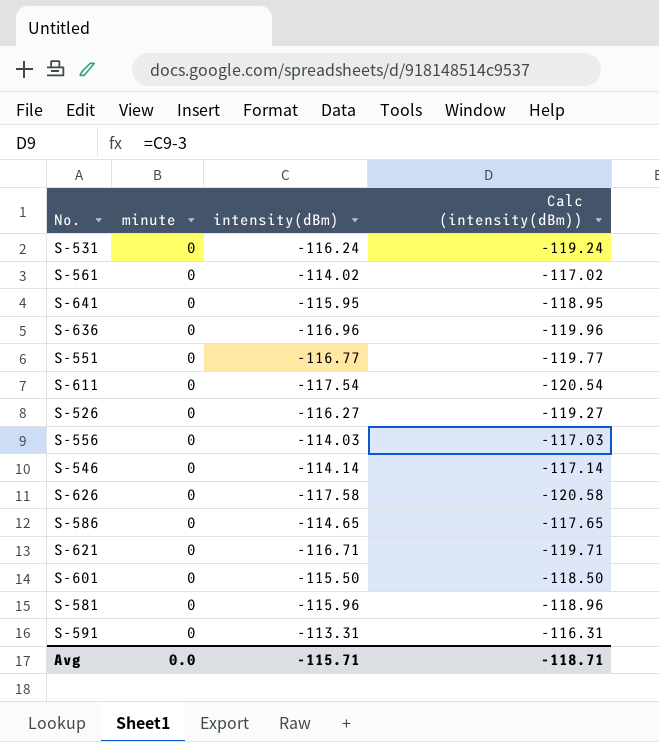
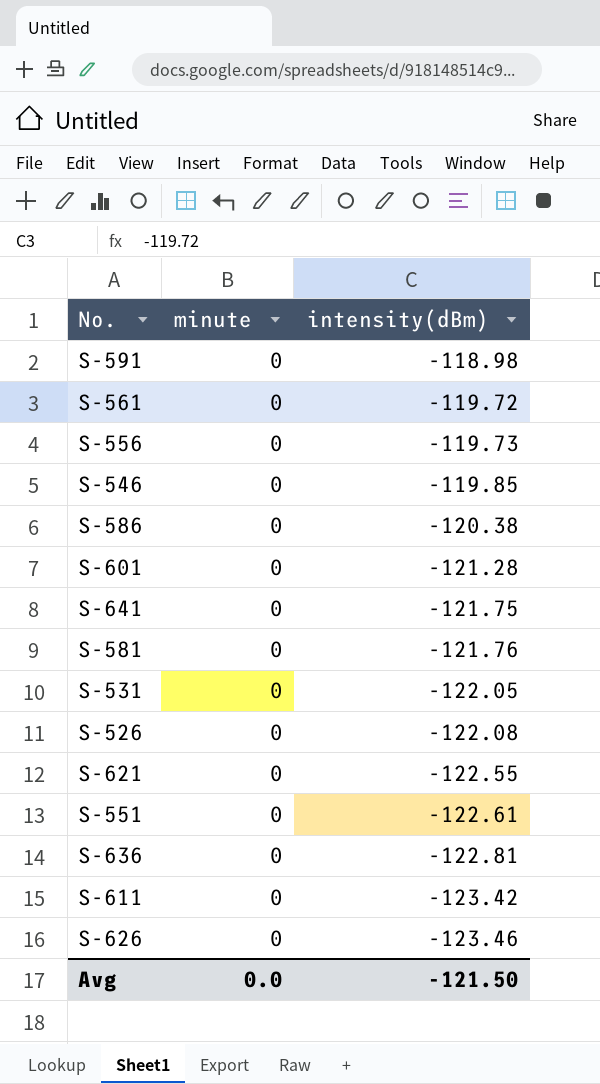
row order: none -> intensity(dBm) descending
column Calc (intensity(dBm)) | formula: [intensity(dBm)] - 3 -> none
S-591 | intensity(dBm): -113.31 -> -118.98
S-561 | intensity(dBm): -114.02 -> -119.72
S-556 | intensity(dBm): -114.03 -> -119.73
S-546 | intensity(dBm): -114.14 -> -119.85
S-586 | intensity(dBm): -114.65 -> -120.38
S-601 | intensity(dBm): -115.50 -> -121.28
S-641 | intensity(dBm): -115.95 -> -121.75
S-581 | intensity(dBm): -115.96 -> -121.76
S-531 | intensity(dBm): -116.24 -> -122.05
S-526 | intensity(dBm): -116.27 -> -122.08
S-621 | intensity(dBm): -116.71 -> -122.55
S-551 | intensity(dBm): -116.77 -> -122.61
S-636 | intensity(dBm): -116.96 -> -122.81
S-611 | intensity(dBm): -117.54 -> -123.42
S-626 | intensity(dBm): -117.58 -> -123.46
Avg | intensity(dBm): -115.71 -> -121.50

